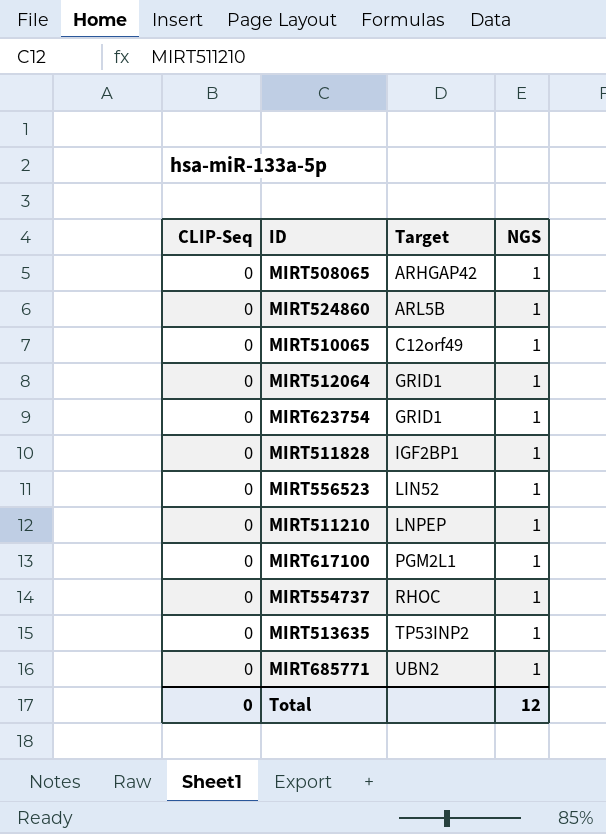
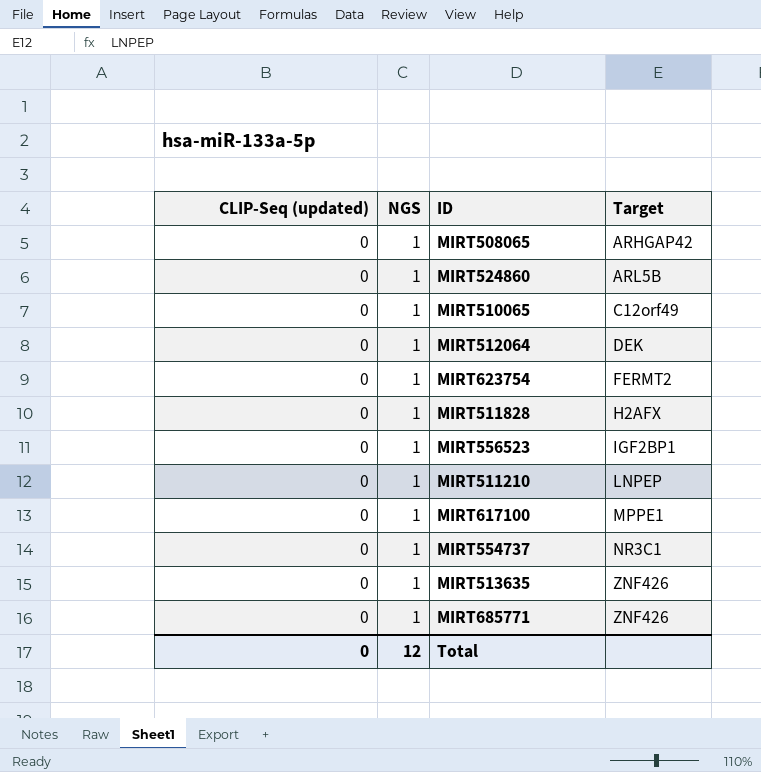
column name: CLIP-Seq -> CLIP-Seq (updated)
column NGS | position: 4 -> 2
MIRT512064 | Target: GRID1 -> DEK
MIRT623754 | Target: GRID1 -> FERMT2
MIRT511828 | Target: IGF2BP1 -> H2AFX
MIRT556523 | Target: LIN52 -> IGF2BP1
MIRT617100 | Target: PGM2L1 -> MPPE1
MIRT554737 | Target: RHOC -> NR3C1
MIRT513635 | Target: TP53INP2 -> ZNF426
MIRT685771 | Target: UBN2 -> ZNF426

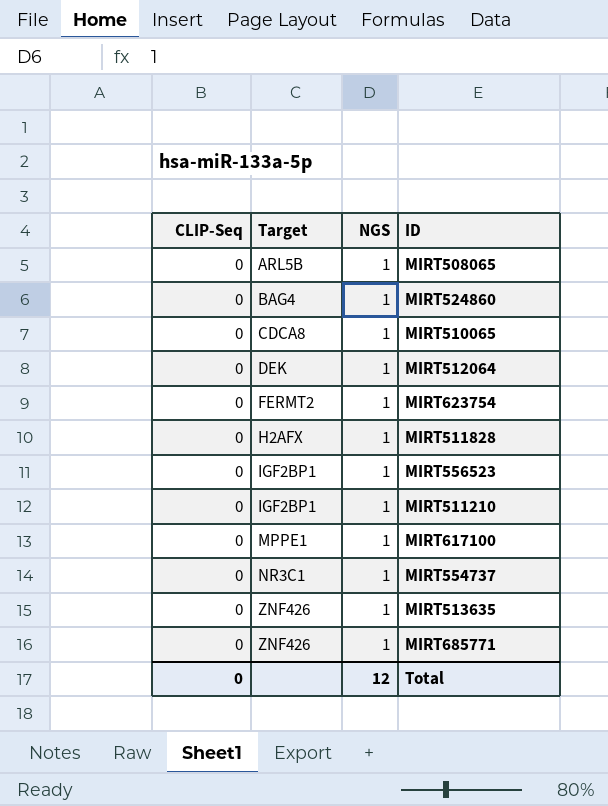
column name: CLIP-Seq (updated) -> CLIP-Seq
column Target | position: 4 -> 2
MIRT508065 | Target: ARHGAP42 -> ARL5B
MIRT524860 | Target: ARL5B -> BAG4
MIRT510065 | Target: C12orf49 -> CDCA8
MIRT511210 | Target: LNPEP -> IGF2BP1

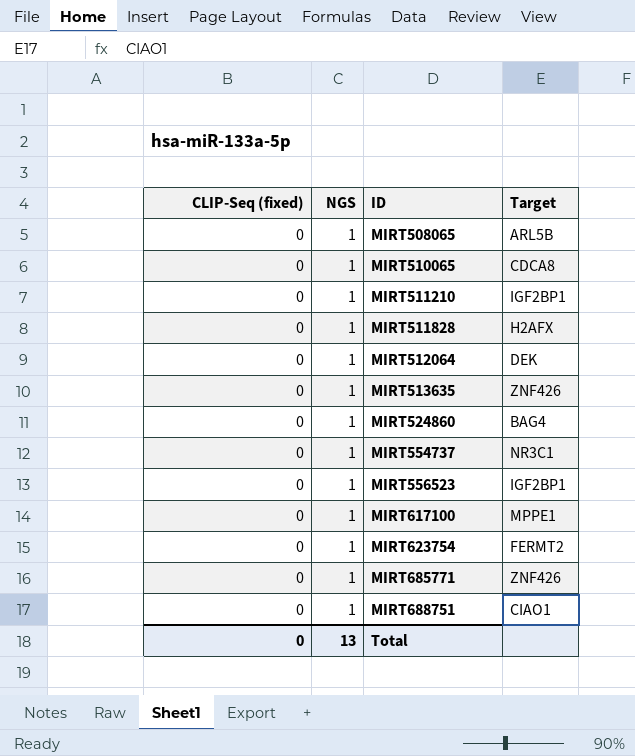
row order: Target ascending -> ID ascending
column name: CLIP-Seq -> CLIP-Seq (fixed)
column Target | position: 2 -> 4
row MIRT688751: none -> 0 | 1 | CIAO1
Total | NGS: 12 -> 13

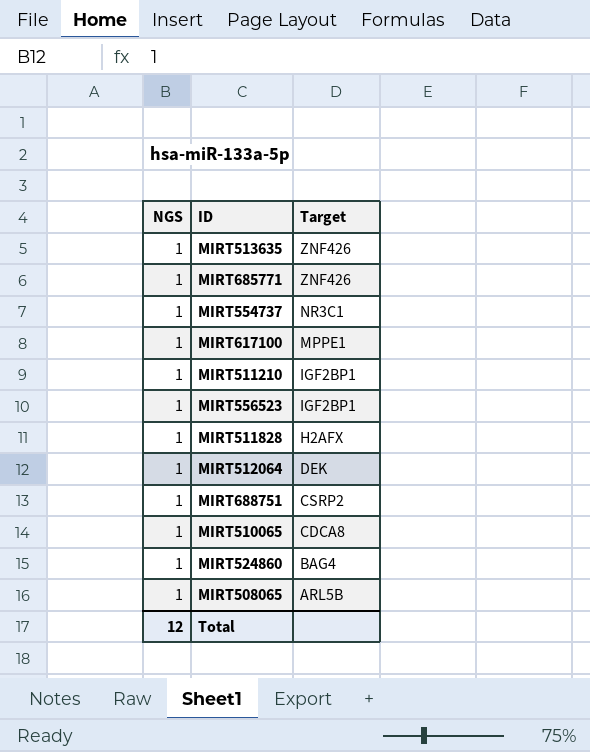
row order: ID ascending -> Target descending
column CLIP-Seq (fixed) | position: 1 -> none
row MIRT623754: 0 | 1 | FERMT2 -> none
MIRT688751 | Target: CIAO1 -> CSRP2
Total | NGS: 13 -> 12

